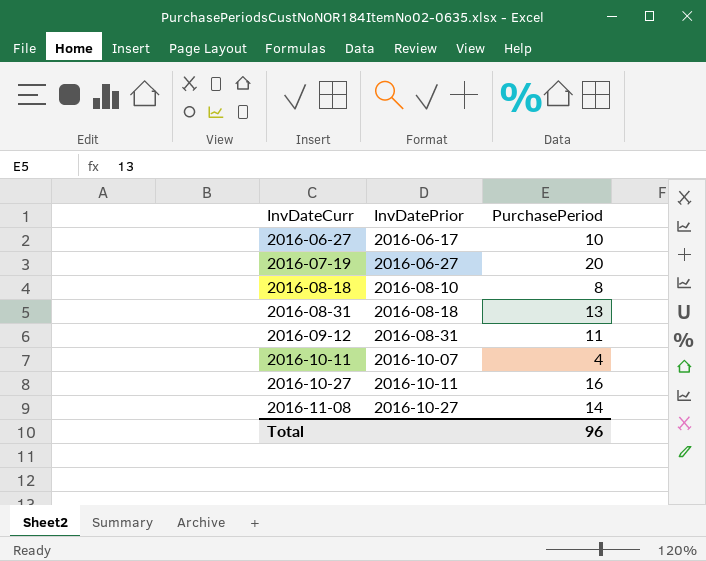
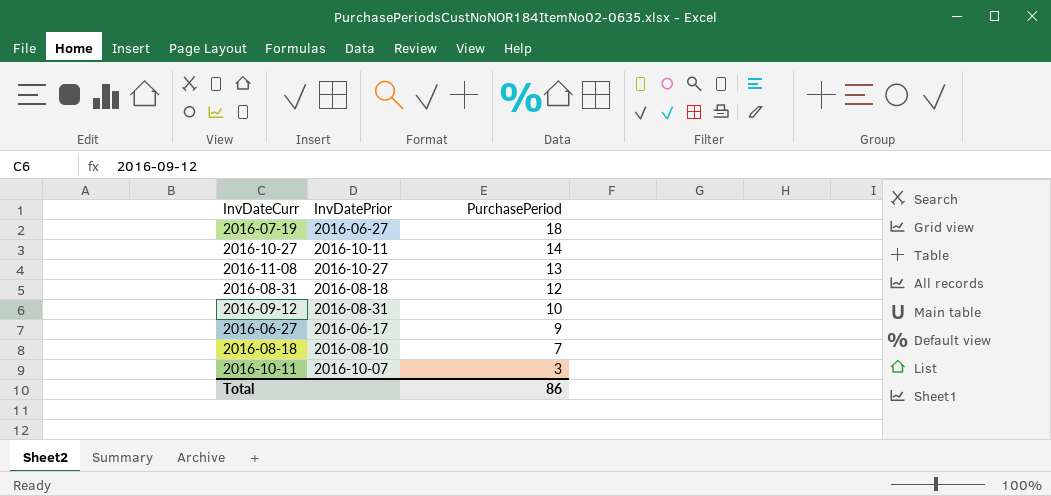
row order: InvDateCurr ascending -> PurchasePeriod descending
2016-07-19 | PurchasePeriod: 20 -> 18
2016-10-27 | PurchasePeriod: 16 -> 14
2016-11-08 | PurchasePeriod: 14 -> 13
2016-08-31 | PurchasePeriod: 13 -> 12
2016-09-12 | PurchasePeriod: 11 -> 10
2016-06-27 | PurchasePeriod: 10 -> 9
2016-08-18 | PurchasePeriod: 8 -> 7
2016-10-11 | PurchasePeriod: 4 -> 3
Total | PurchasePeriod: 96 -> 86

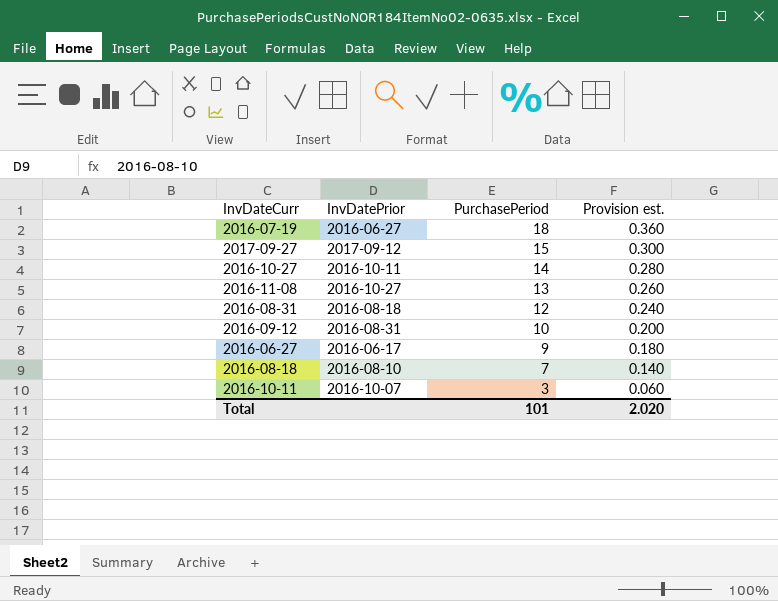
column Provision est. | formula: none -> [PurchasePeriod] * 0.02
row 2017-09-27: none -> 2017-09-12 | 15 | 0.300
Total | PurchasePeriod: 86 -> 101

